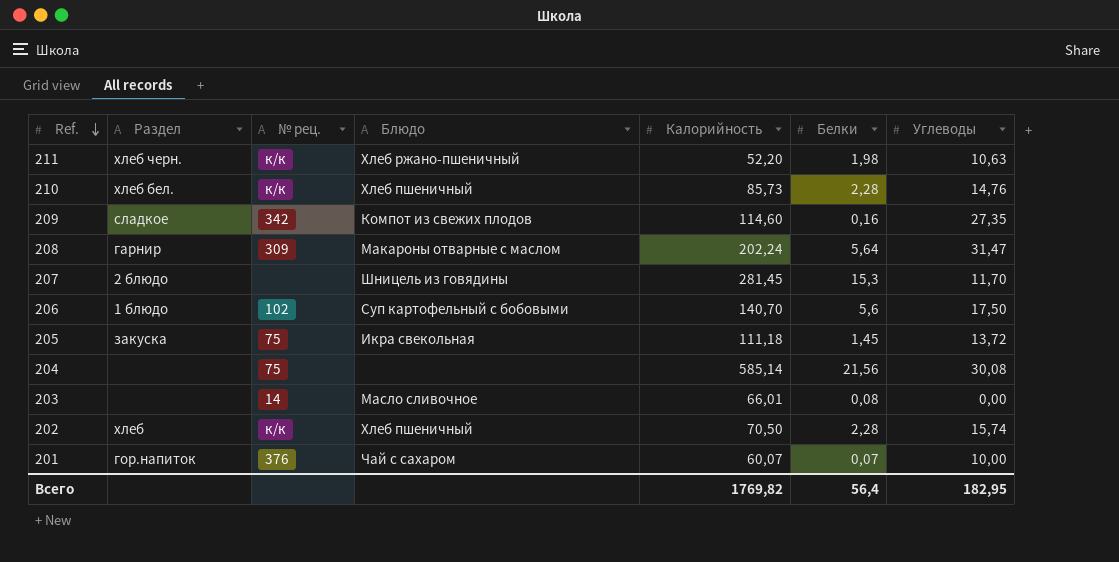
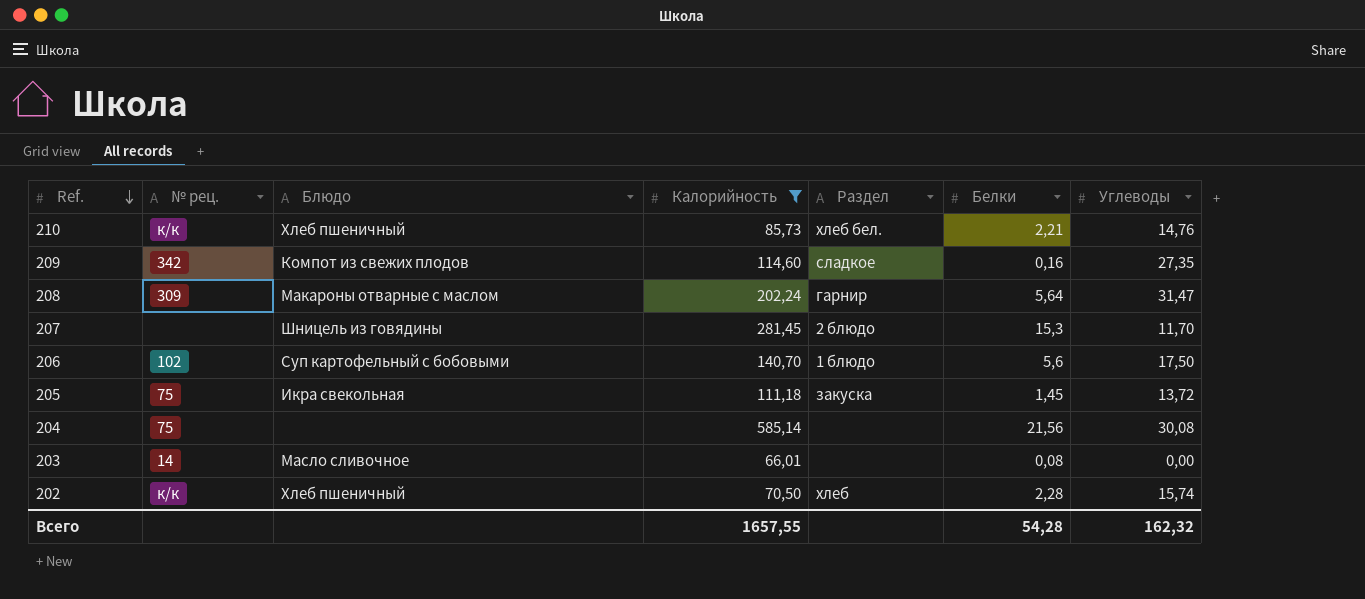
filter: none -> Калорийность >= 66,01
column Раздел | position: 2 -> 5
210 | Белки: 2,28 -> 2,21
Всего | Калорийность: 1769,82 -> 1657,55
Всего | Белки: 56,4 -> 54,28
Всего | Углеводы: 182,95 -> 162,32

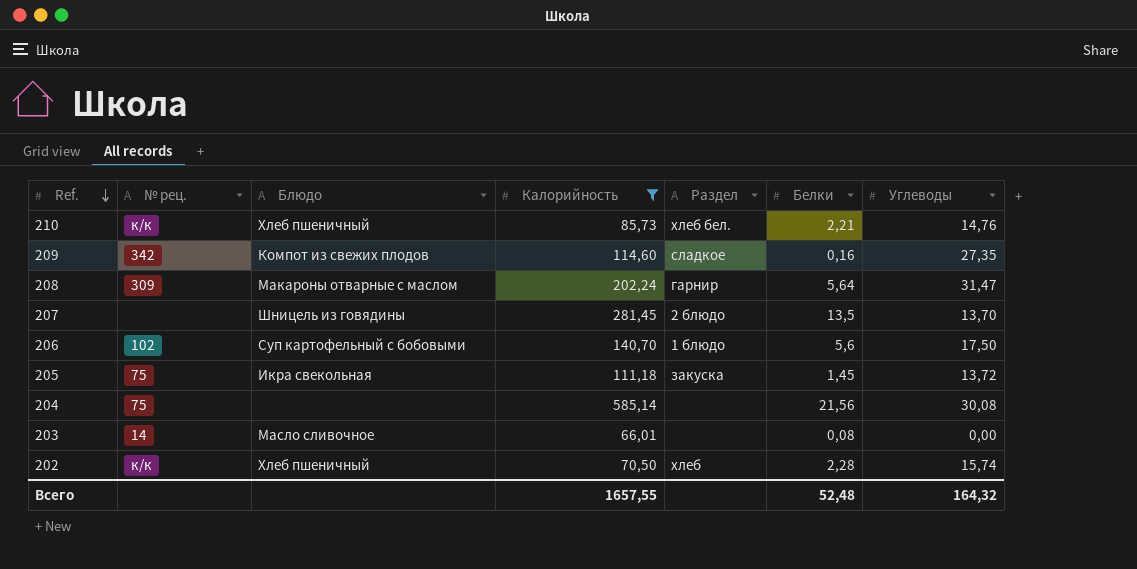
207 | Белки: 15,3 -> 13,5
207 | Углеводы: 11,70 -> 13,70
Всего | Белки: 54,28 -> 52,48
Всего | Углеводы: 162,32 -> 164,32

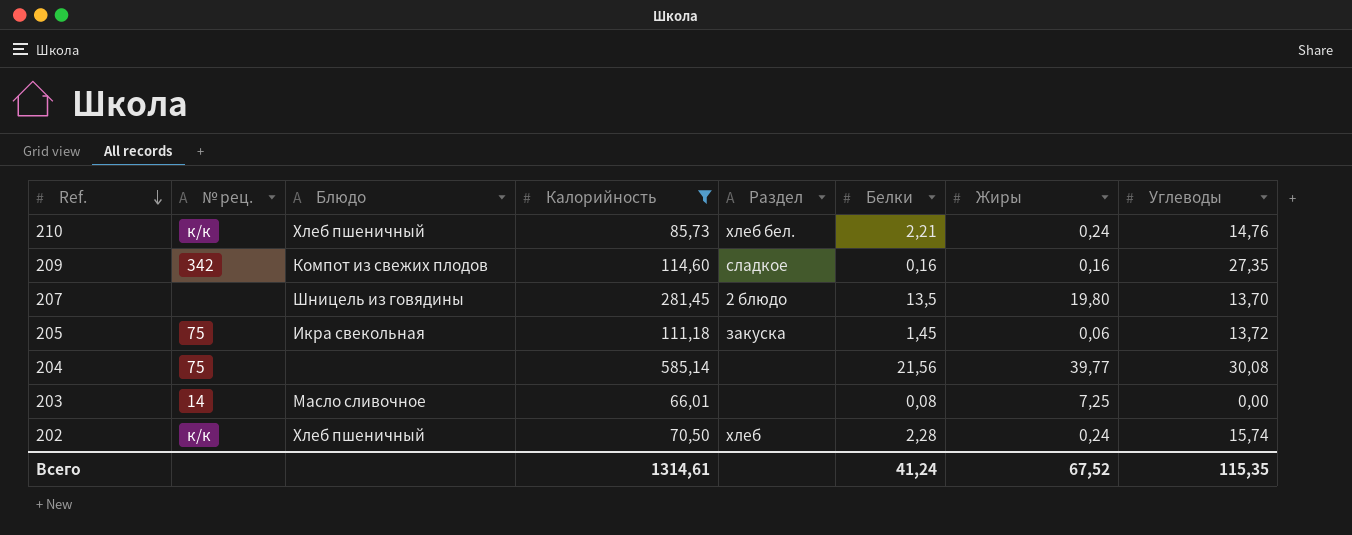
column Жиры | position: none -> 7
row 208: 309 | Макароны отварные с маслом | 202,24 | гарнир | 5,64 | 31,47 -> none
row 206: 102 | Суп картофельный с бобовыми | 140,70 | 1 блюдо | 5,6 | 17,50 -> none
Всего | Калорийность: 1657,55 -> 1314,61
Всего | Белки: 52,48 -> 41,24
Всего | Углеводы: 164,32 -> 115,35

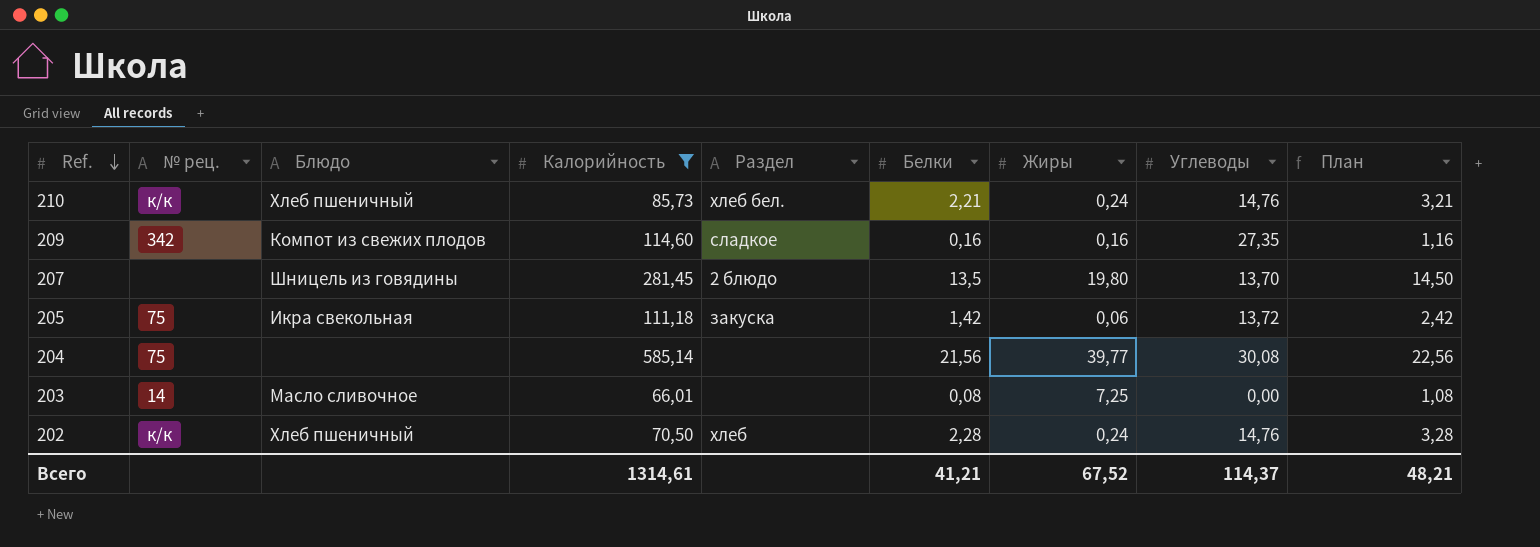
column План | formula: none -> [Белки] + 1
205 | Белки: 1,45 -> 1,42
202 | Углеводы: 15,74 -> 14,76
Всего | Белки: 41,24 -> 41,21
Всего | Углеводы: 115,35 -> 114,37

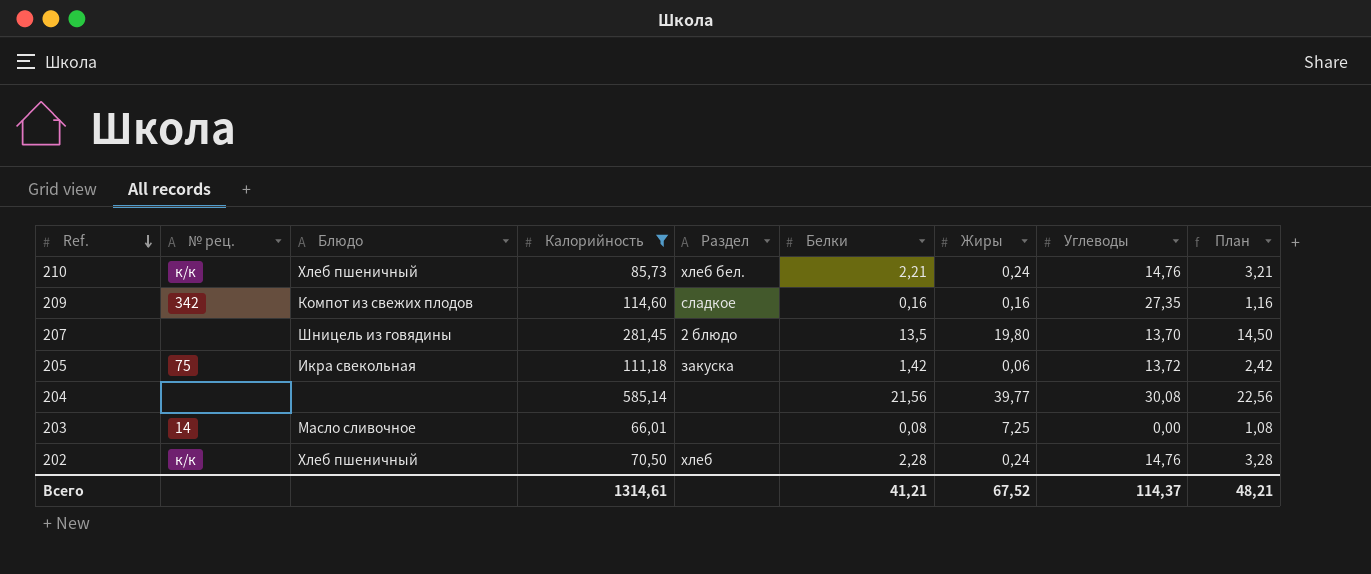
204 | № рец.: 75 -> none

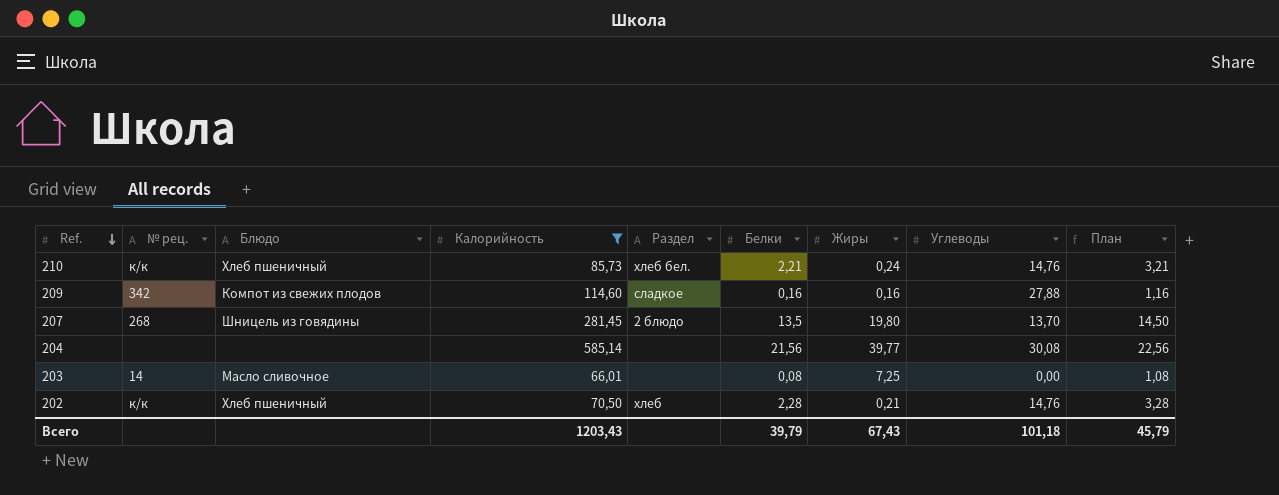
row 205: 75 | Икра свекольная | 111,18 | закуска | 1,42 | 0,06 | 13,72 | 2,42 -> none
209 | Углеводы: 27,35 -> 27,88
207 | № рец.: none -> 268
202 | Жиры: 0,24 -> 0,21
Всего | Калорийность: 1314,61 -> 1203,43
Всего | Белки: 41,21 -> 39,79
Всего | Жиры: 67,52 -> 67,43
Всего | Углеводы: 114,37 -> 101,18
Всего | План: 48,21 -> 45,79

